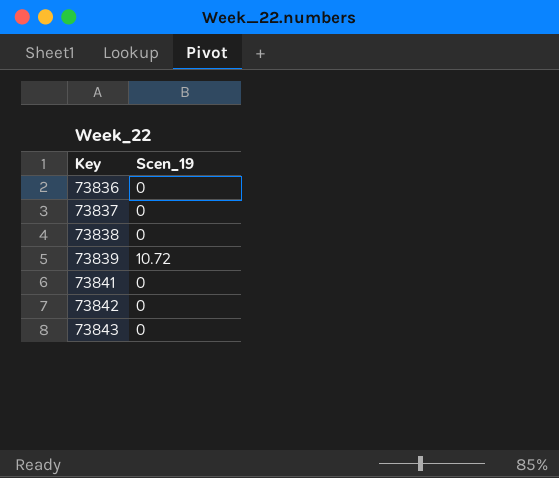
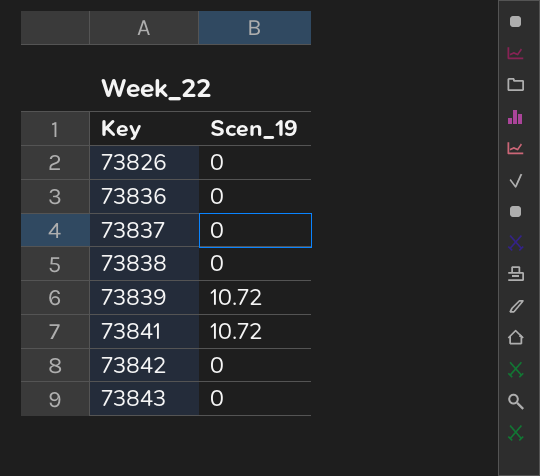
row 73826: none -> 0
73841 | Scen_19: 0 -> 10.72

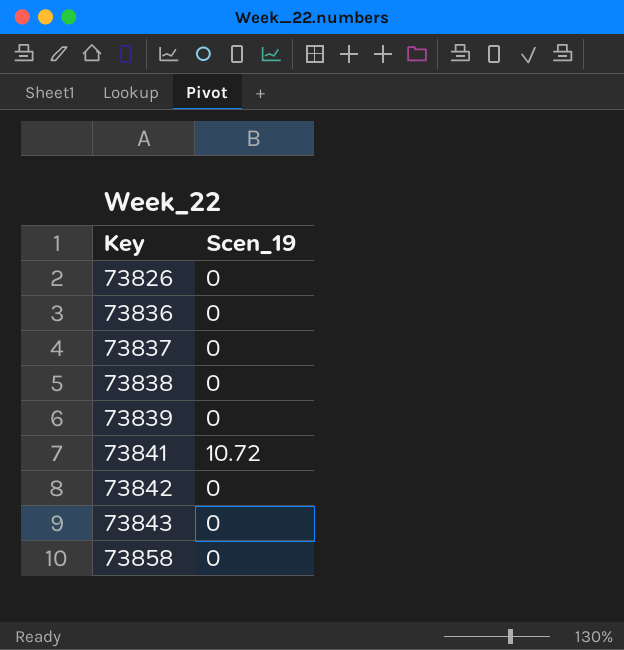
73839 | Scen_19: 10.72 -> 0
row 73858: none -> 0

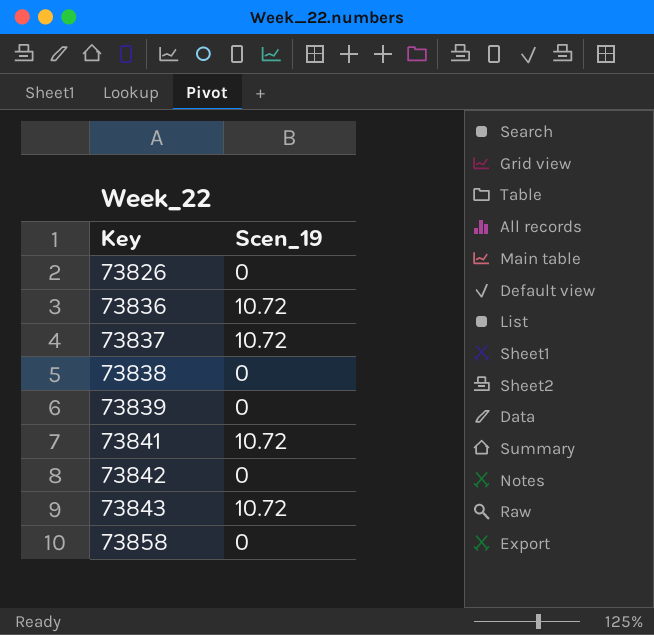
73836 | Scen_19: 0 -> 10.72
73837 | Scen_19: 0 -> 10.72
73843 | Scen_19: 0 -> 10.72

